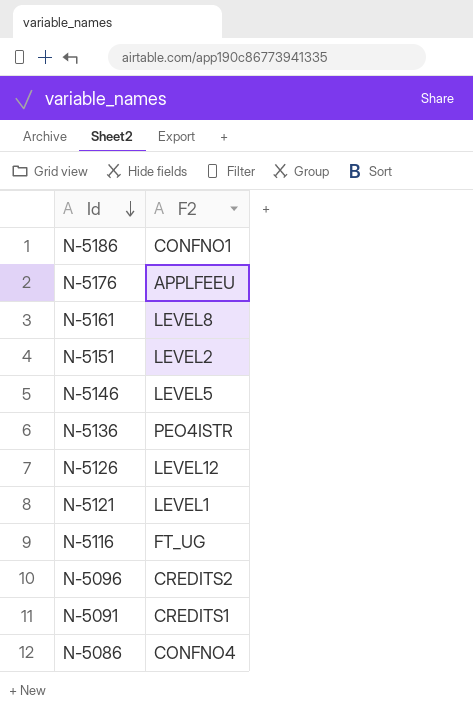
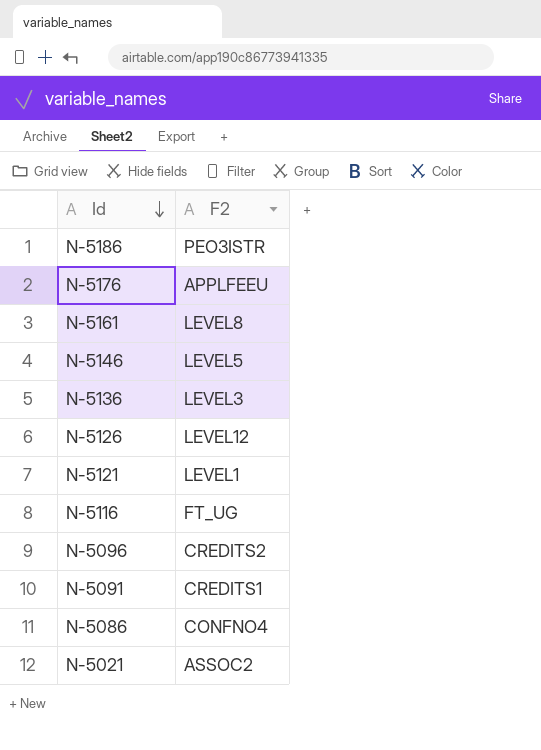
row N-5151: LEVEL2 -> none
N-5186 | F2: CONFNO1 -> PEO3ISTR
N-5136 | F2: PEO4ISTR -> LEVEL3
row N-5021: none -> ASSOC2

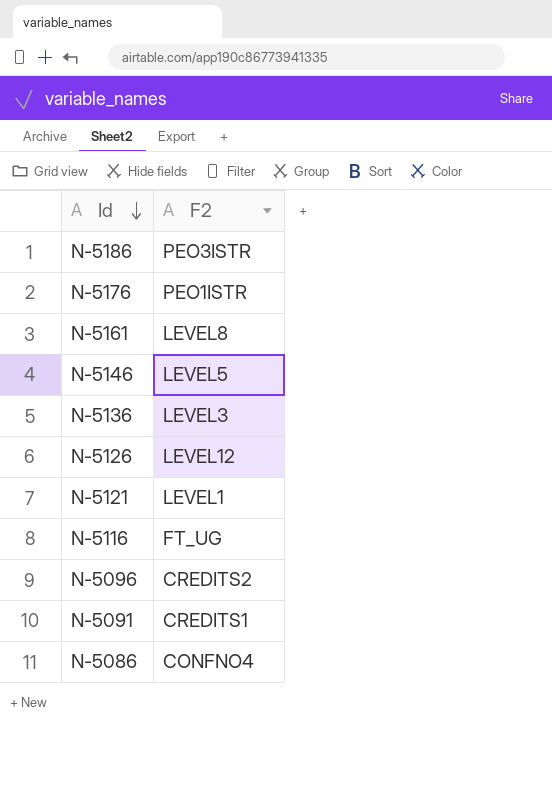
row N-5021: ASSOC2 -> none
N-5176 | F2: APPLFEEU -> PEO1ISTR

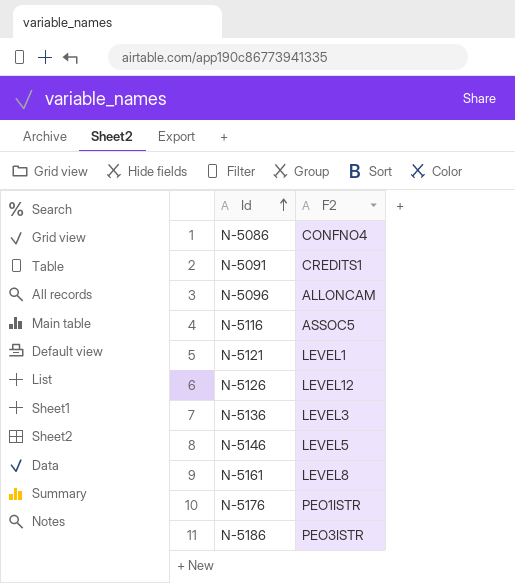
row order: Id descending -> Id ascending
N-5096 | F2: CREDITS2 -> ALLONCAM
N-5116 | F2: FT_UG -> ASSOC5

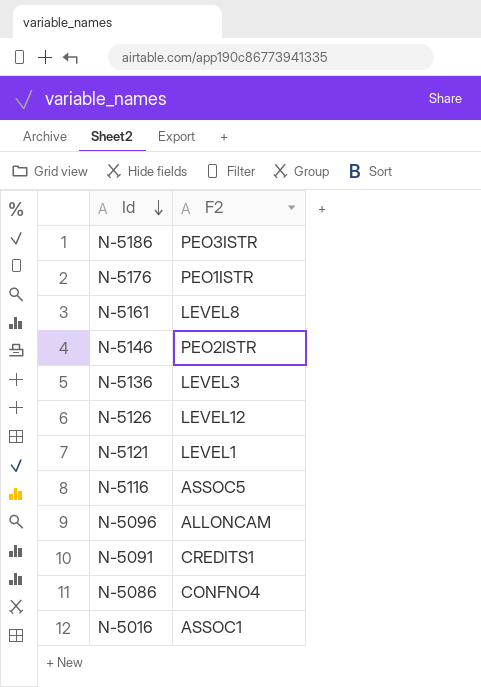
row order: Id ascending -> Id descending
N-5146 | F2: LEVEL5 -> PEO2ISTR
row N-5016: none -> ASSOC1

